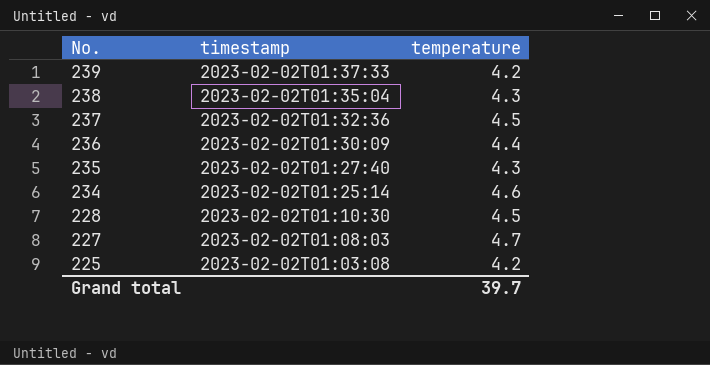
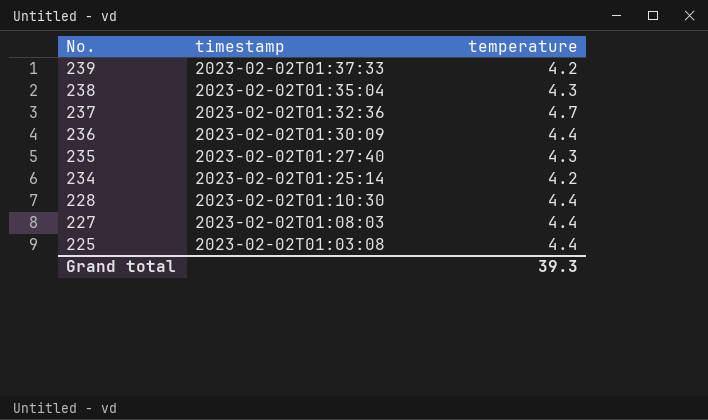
237 | temperature: 4.5 -> 4.7
234 | temperature: 4.6 -> 4.2
228 | temperature: 4.5 -> 4.4
227 | temperature: 4.7 -> 4.4
225 | temperature: 4.2 -> 4.4
Grand total | temperature: 39.7 -> 39.3

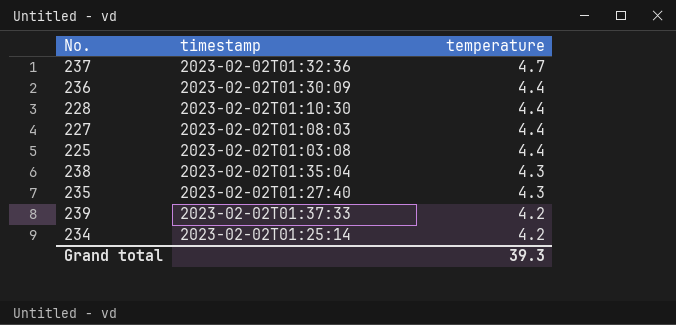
row order: No. descending -> temperature descending

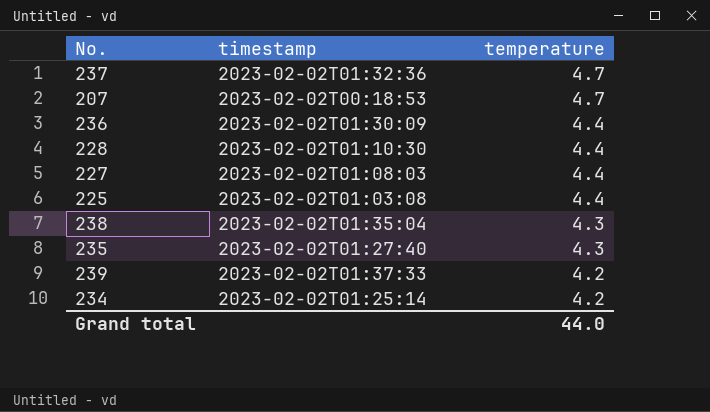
row 207: none -> 2023-02-02T00:18:53 | 4.7
Grand total | temperature: 39.3 -> 44.0

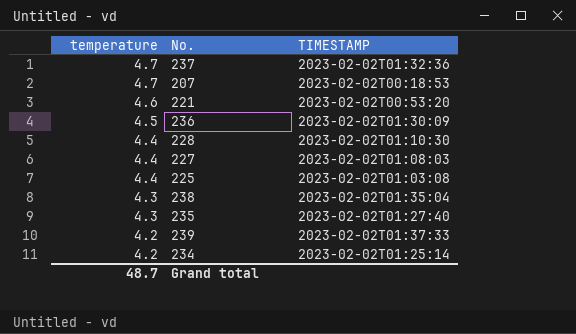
column temperature | position: 3 -> 1
column name: timestamp -> TIMESTAMP
row 221: none -> 4.6 | 2023-02-02T00:53:20
236 | temperature: 4.4 -> 4.5
Grand total | temperature: 44.0 -> 48.7

